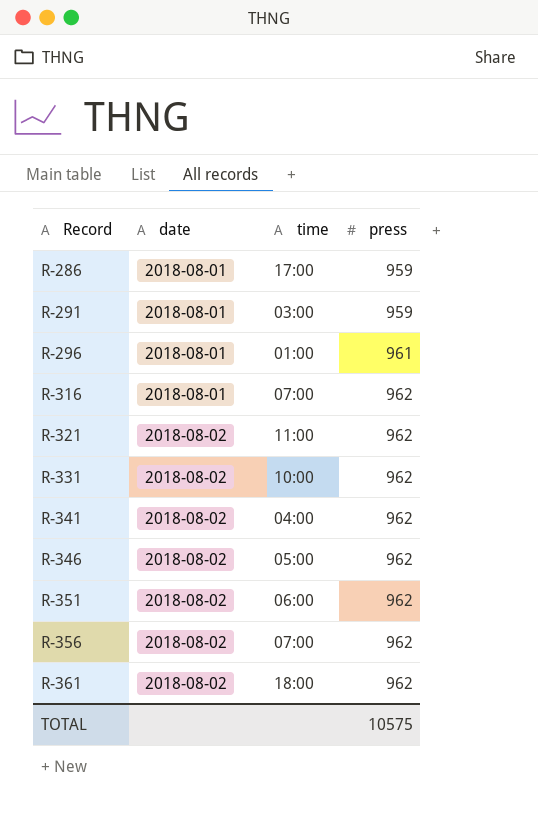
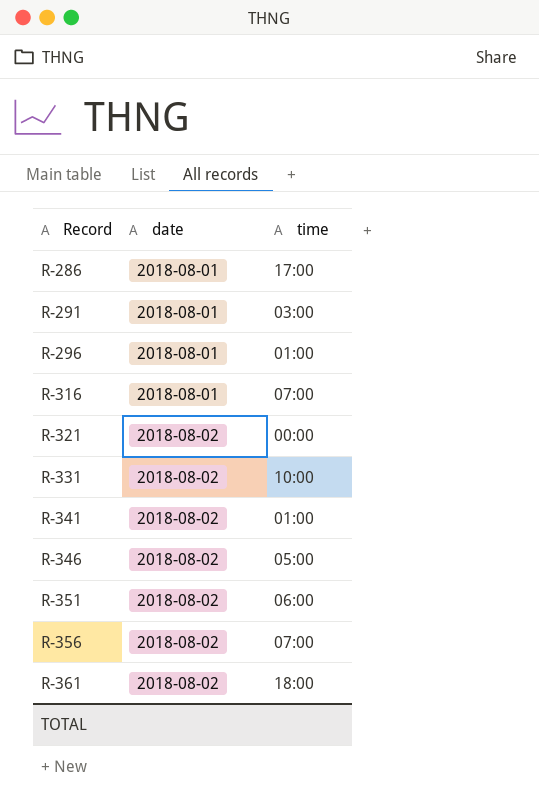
column press | position: 4 -> none
R-321 | time: 11:00 -> 00:00
R-341 | time: 04:00 -> 01:00

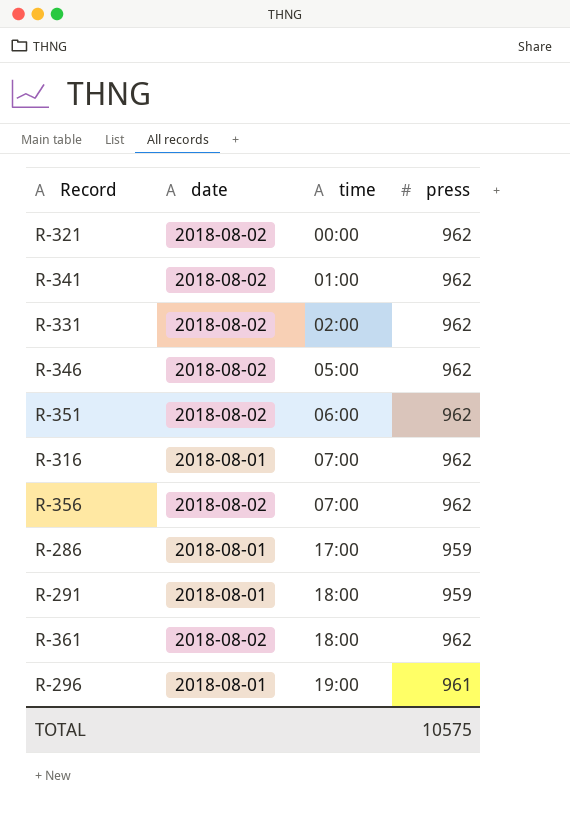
row order: Record ascending -> time ascending
column press | position: none -> 4
R-331 | time: 10:00 -> 02:00
R-291 | time: 03:00 -> 18:00
R-296 | time: 01:00 -> 19:00

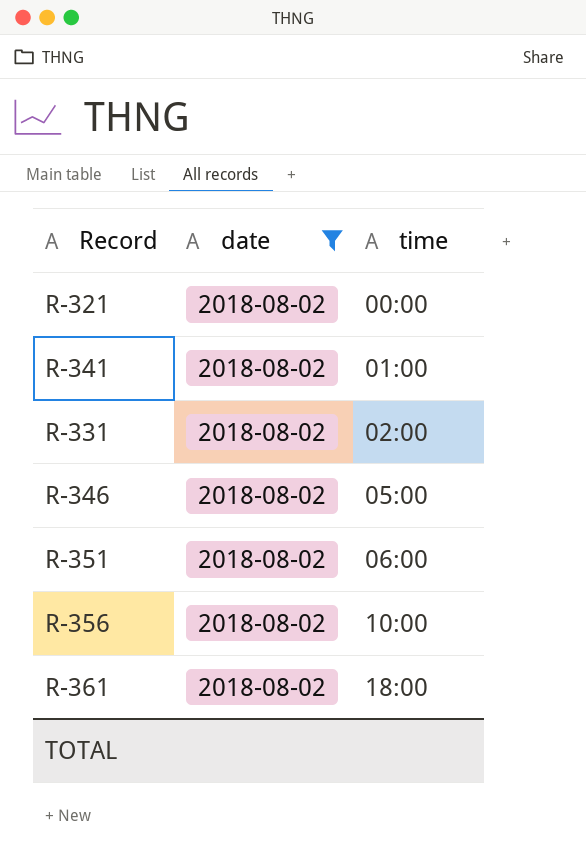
filter: none -> date = 2018-08-02
column press | position: 4 -> none
R-356 | time: 07:00 -> 10:00

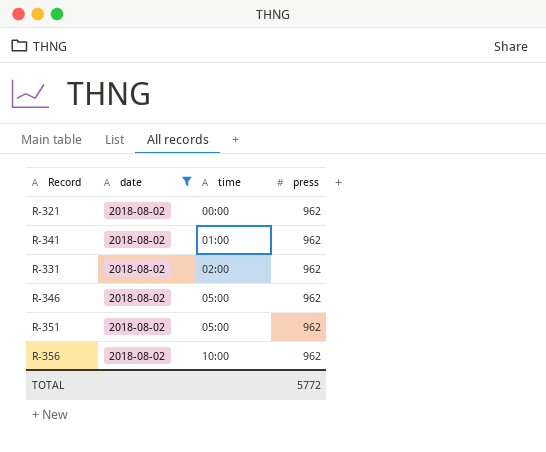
column press | position: none -> 4
row R-361: 2018-08-02 | 18:00 -> none
R-351 | time: 06:00 -> 05:00

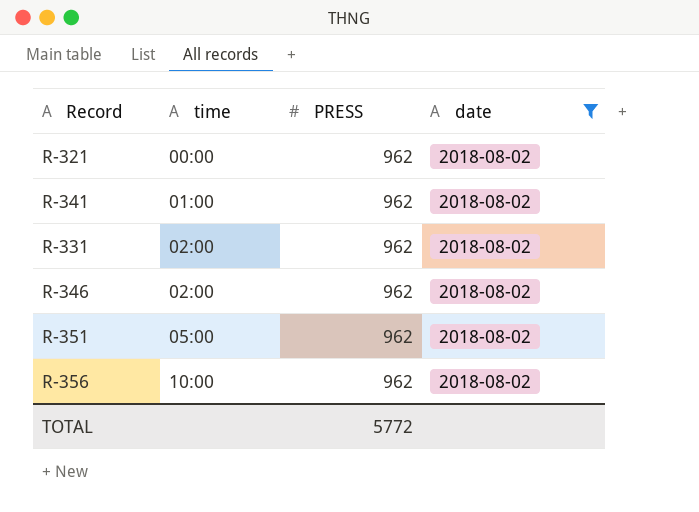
column name: press -> PRESS
column date | position: 2 -> 4
R-346 | time: 05:00 -> 02:00

